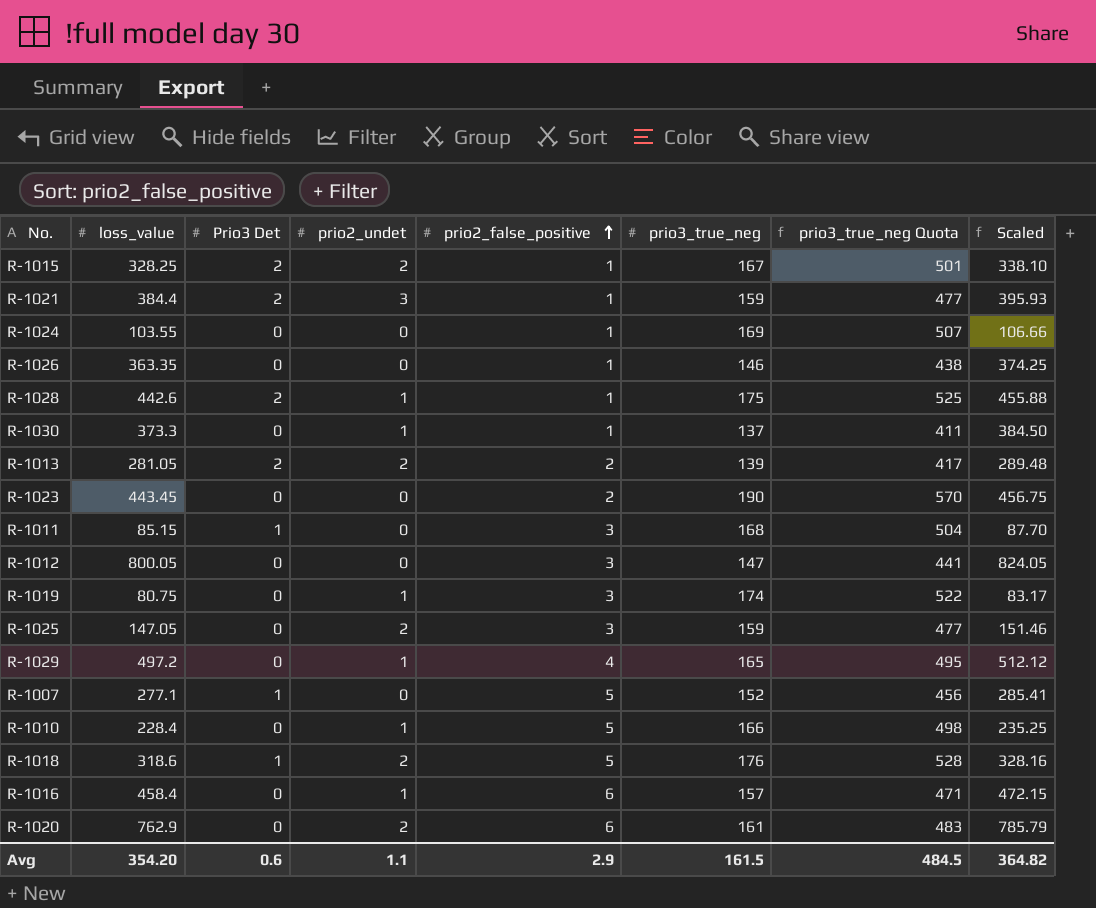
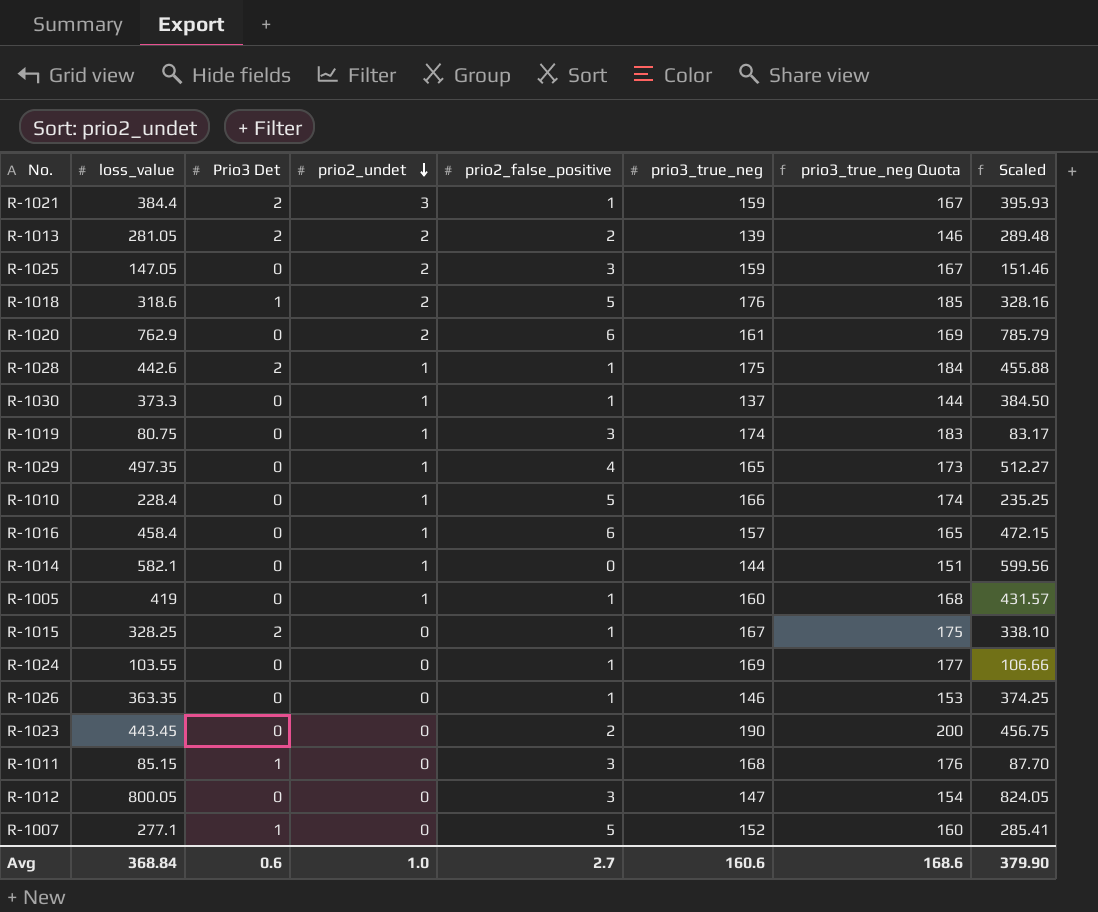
row order: prio2_false_positive ascending -> prio2_undet descending
column prio3_true_neg Quota | formula: [prio3_true_neg] * 3 -> [prio3_true_neg] * 1.05
R-1029 | loss_value: 497.2 -> 497.35
R-1029 | Scaled: 512.12 -> 512.27
row R-1014: none -> 582.1 | 0 | 1 | 0 | 144 | 151 | 599.56
row R-1005: none -> 419 | 0 | 1 | 1 | 160 | 168 | 431.57
R-1015 | prio2_undet: 2 -> 0
Avg | loss_value: 354.20 -> 368.84
Avg | prio2_undet: 1.1 -> 1.0
Avg | prio2_false_positive: 2.9 -> 2.7
Avg | prio3_true_neg: 161.5 -> 160.6
Avg | prio3_true_neg Quota: 484.5 -> 168.6
Avg | Scaled: 364.82 -> 379.90

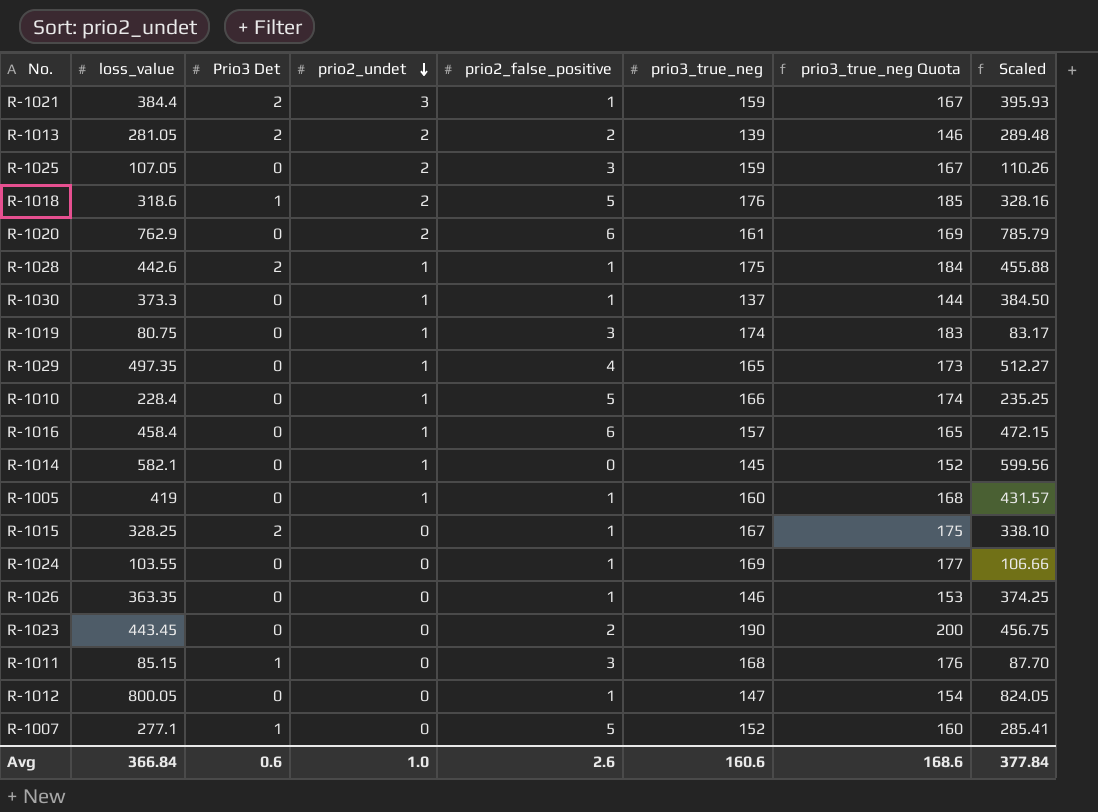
R-1025 | loss_value: 147.05 -> 107.05
R-1025 | Scaled: 151.46 -> 110.26
R-1014 | prio3_true_neg: 144 -> 145
R-1014 | prio3_true_neg Quota: 151 -> 152
R-1012 | prio2_false_positive: 3 -> 1
Avg | loss_value: 368.84 -> 366.84
Avg | prio2_false_positive: 2.7 -> 2.6
Avg | Scaled: 379.90 -> 377.84

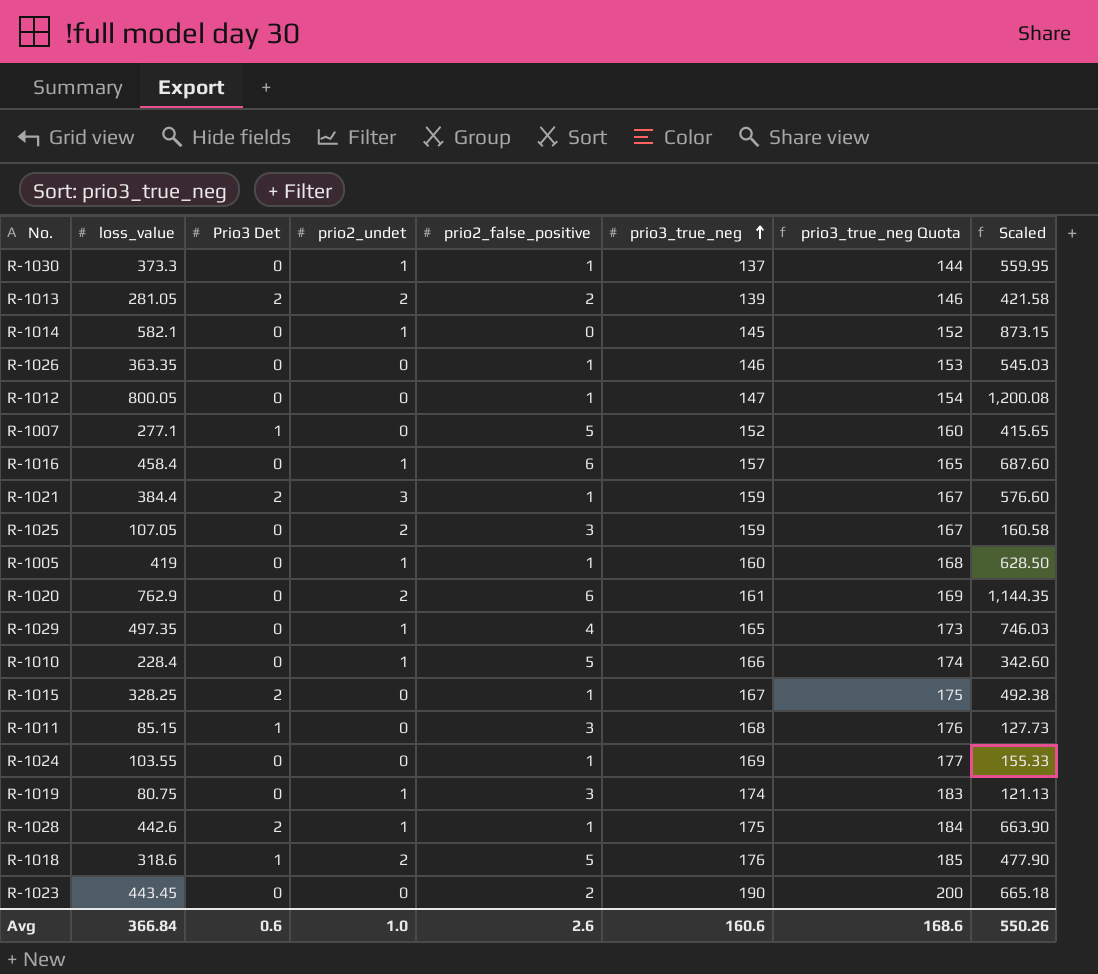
row order: prio2_undet descending -> prio3_true_neg ascending
column Scaled | formula: [loss_value] * 1.03 -> [loss_value] * 1.5
Avg | Scaled: 377.84 -> 550.26

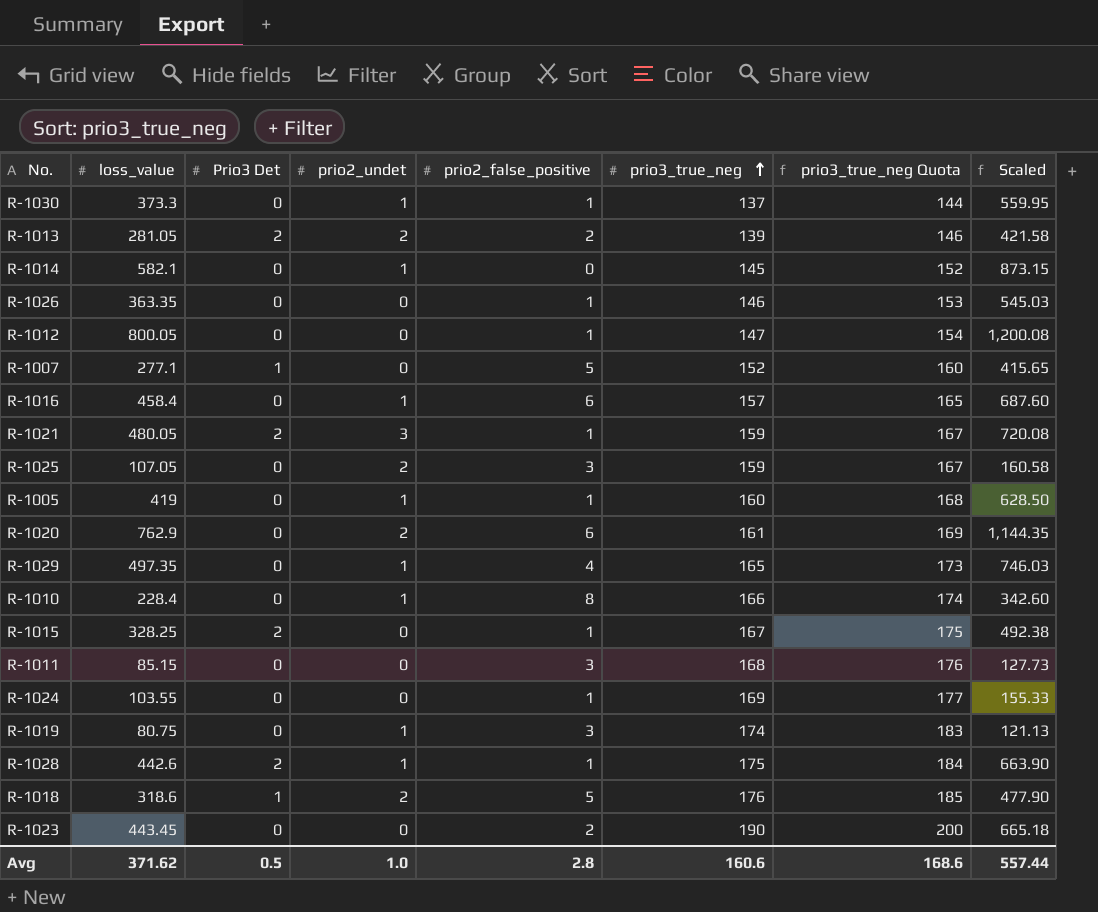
R-1021 | loss_value: 384.4 -> 480.05
R-1021 | Scaled: 576.60 -> 720.08
R-1010 | prio2_false_positive: 5 -> 8
R-1011 | Prio3 Det: 1 -> 0
Avg | loss_value: 366.84 -> 371.62
Avg | Prio3 Det: 0.6 -> 0.5
Avg | prio2_false_positive: 2.6 -> 2.8
Avg | Scaled: 550.26 -> 557.44

